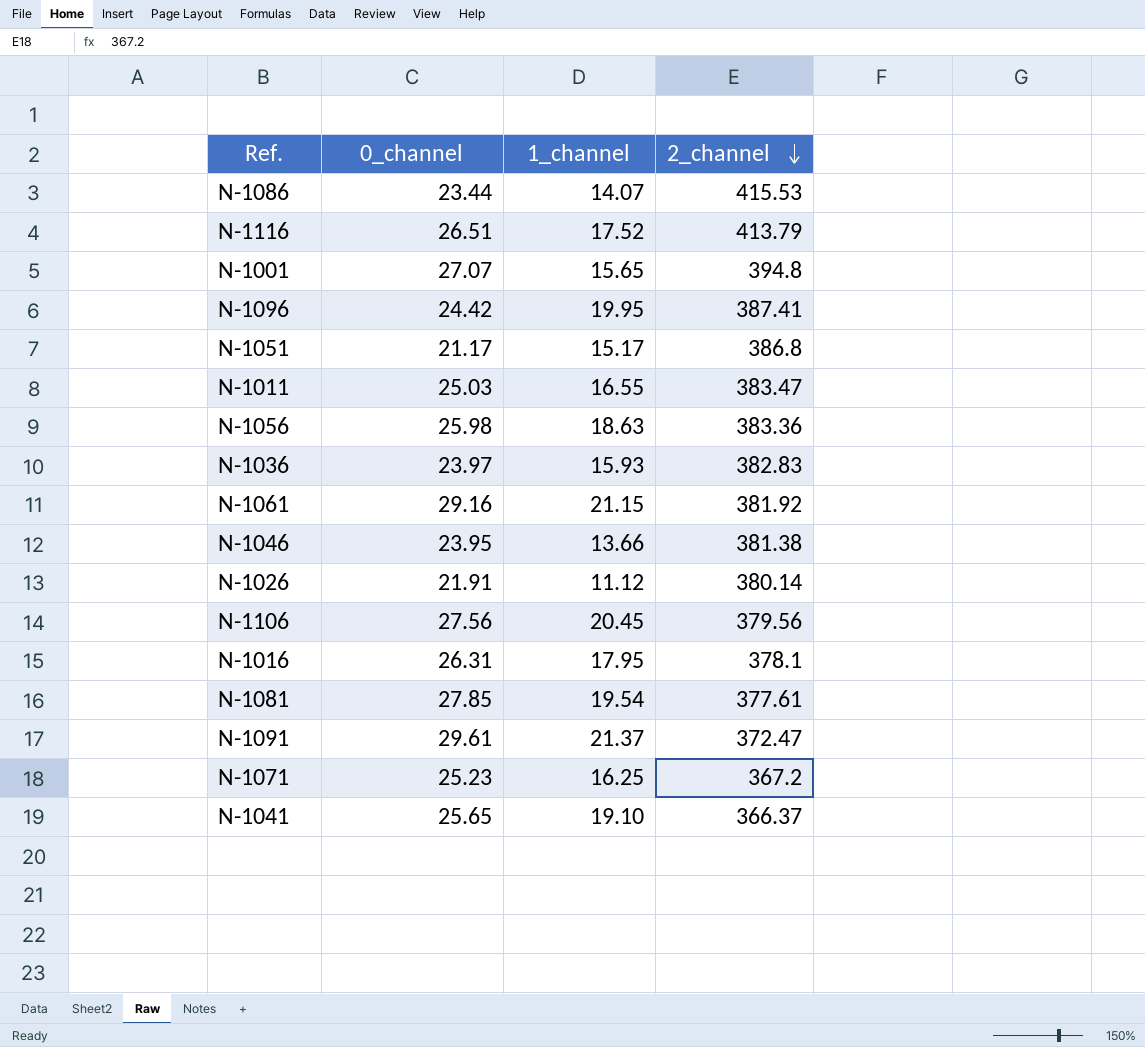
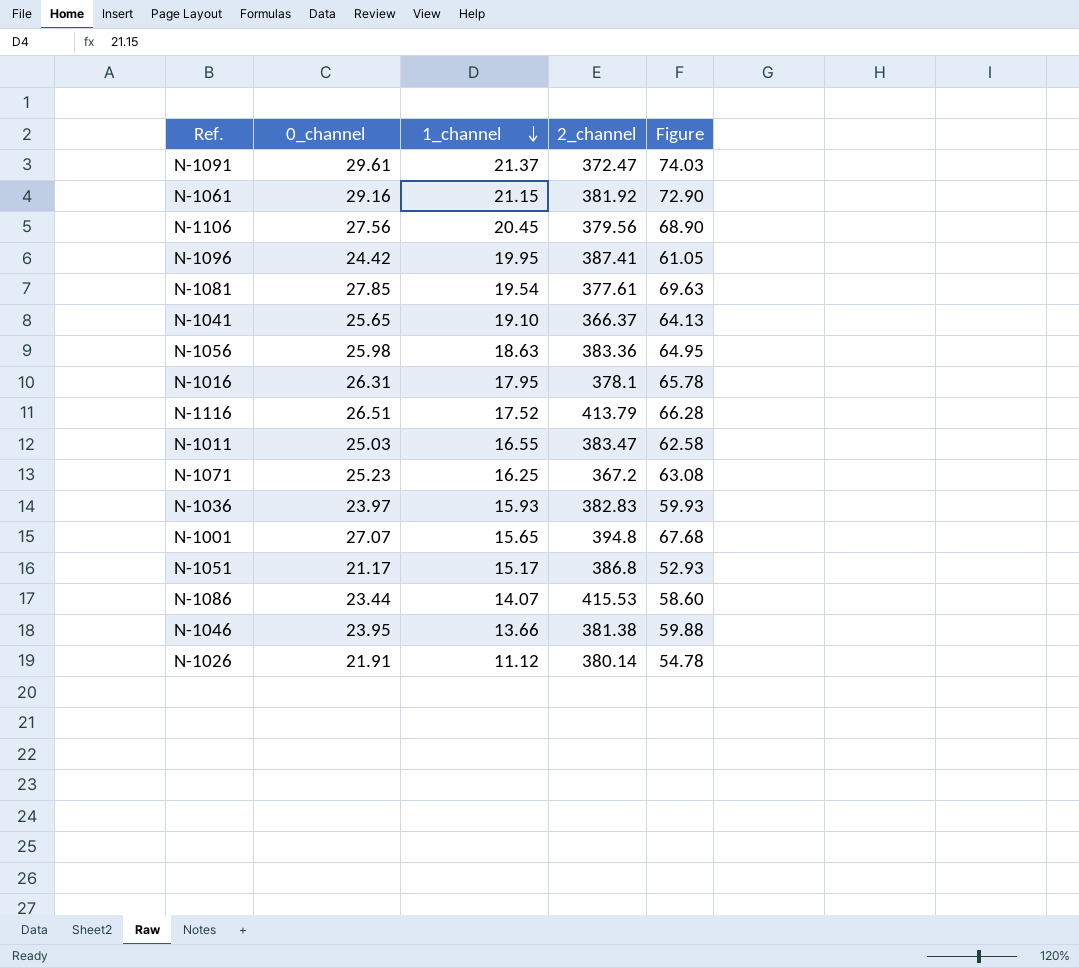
row order: 2_channel descending -> 1_channel descending
column Figure | formula: none -> [0_channel] * 2.5

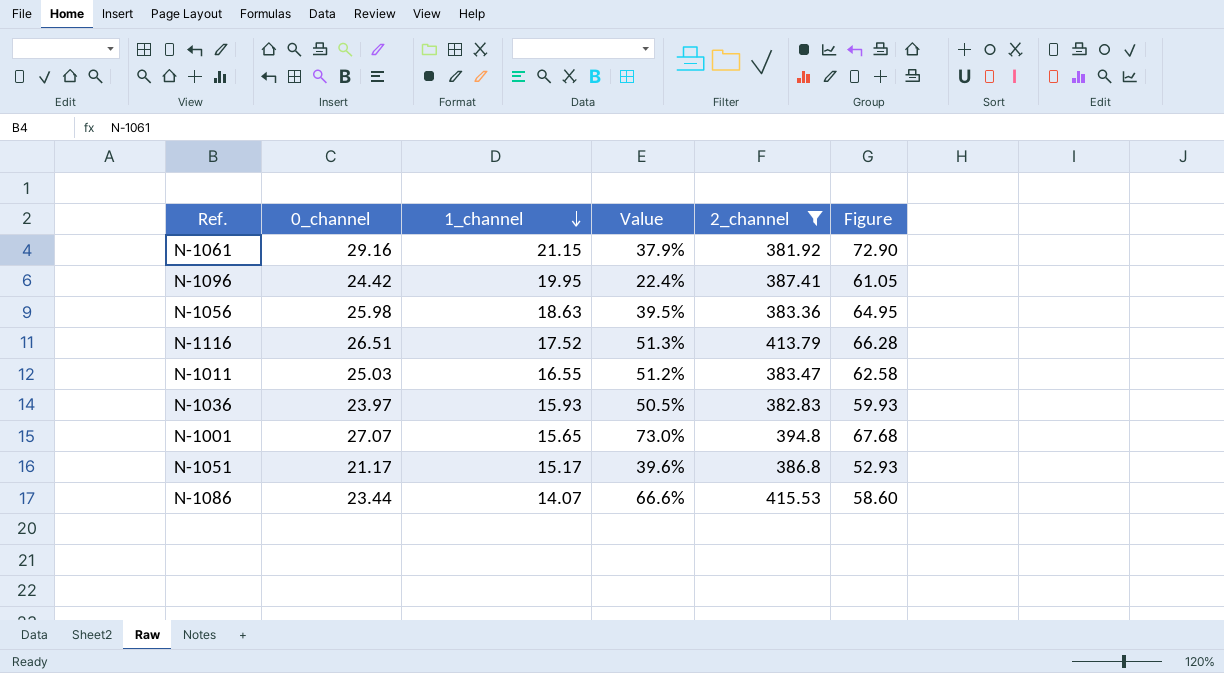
filter: none -> 2_channel >= 381.92
column Value | formula: none -> ([0_channel] - [1_channel]) / [1_channel]

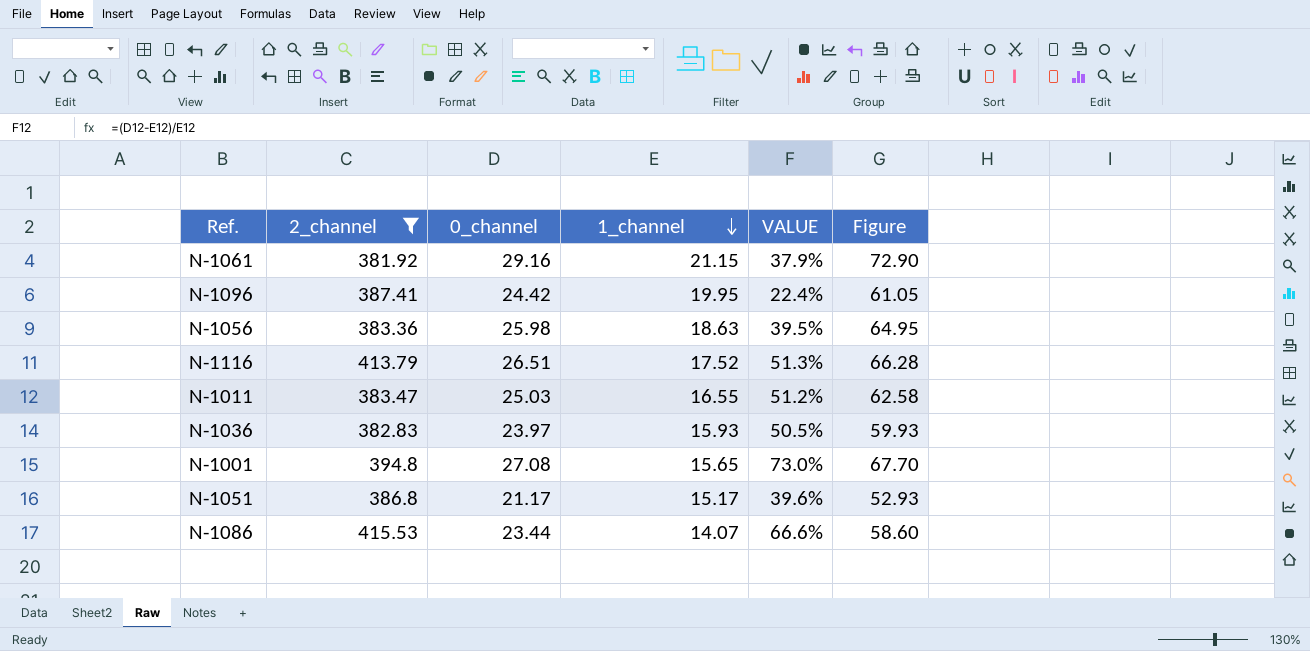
column 2_channel | position: 5 -> 2
column name: Value -> VALUE
N-1001 | 0_channel: 27.07 -> 27.08
N-1001 | Figure: 67.68 -> 67.70

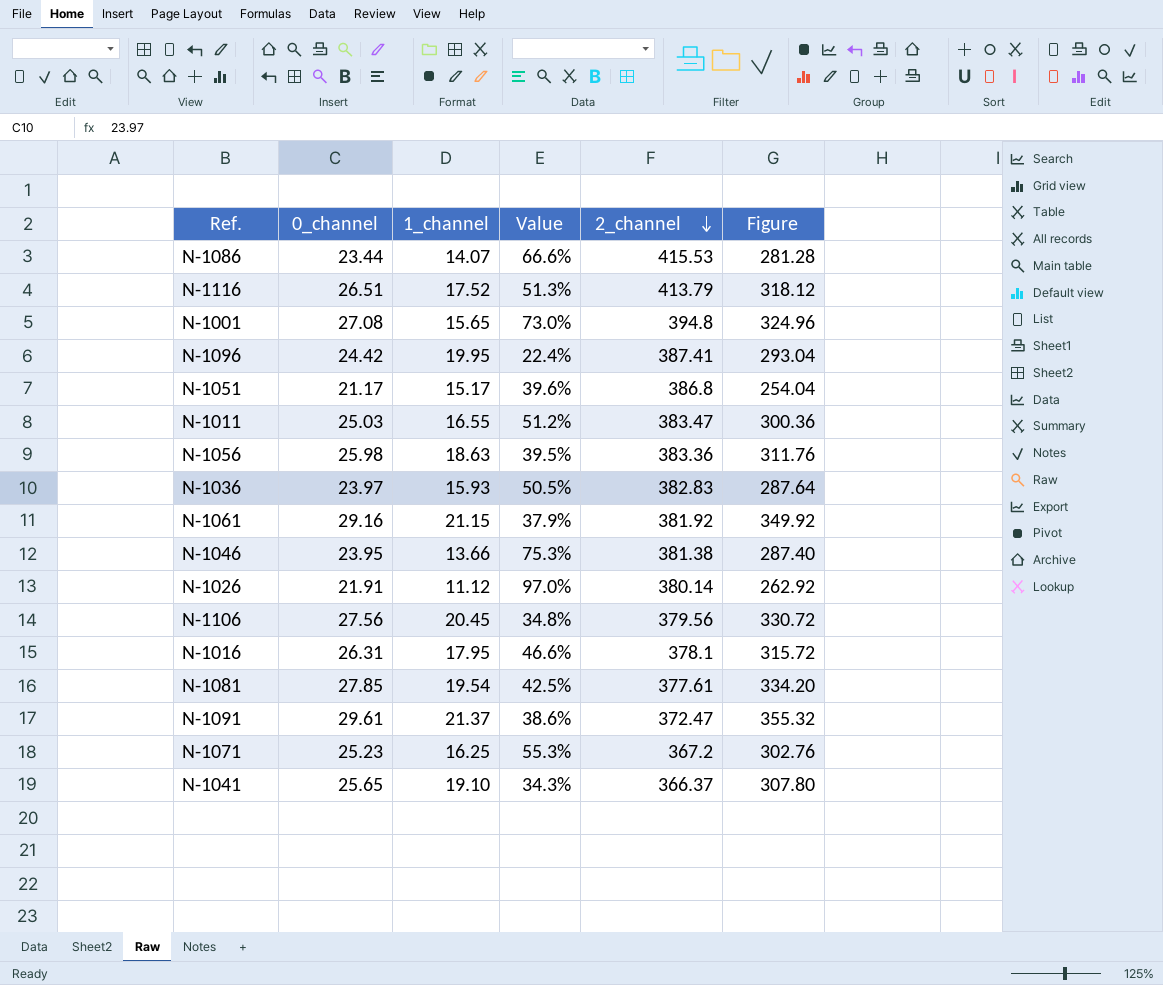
filter: 2_channel >= 381.92 -> none
row order: 1_channel descending -> 2_channel descending
column name: VALUE -> Value
column 2_channel | position: 2 -> 5
column Figure | formula: [0_channel] * 2.5 -> [0_channel] * 12

